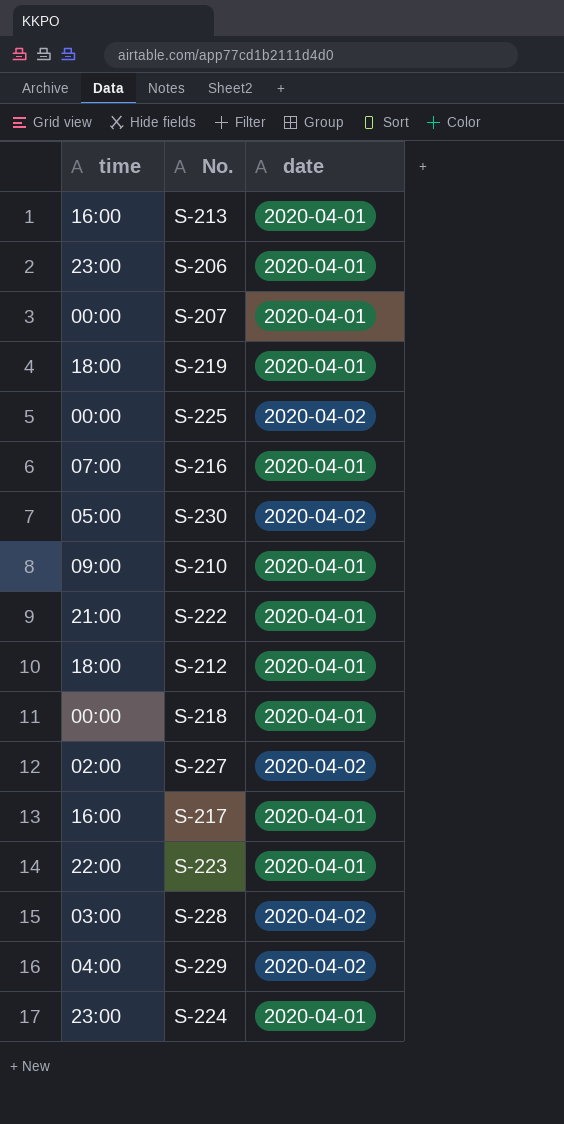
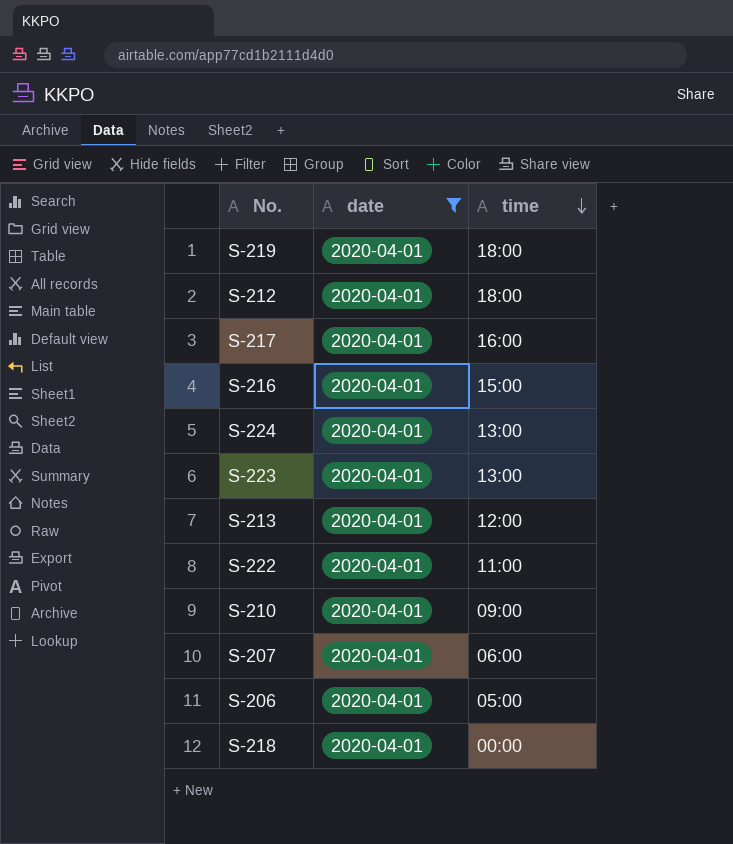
filter: none -> date = 2020-04-01
row order: none -> time descending
column time | position: 1 -> 3
S-216 | time: 07:00 -> 15:00
S-224 | time: 23:00 -> 13:00
S-223 | time: 22:00 -> 13:00
S-213 | time: 16:00 -> 12:00
S-222 | time: 21:00 -> 11:00
S-207 | time: 00:00 -> 06:00
S-206 | time: 23:00 -> 05:00

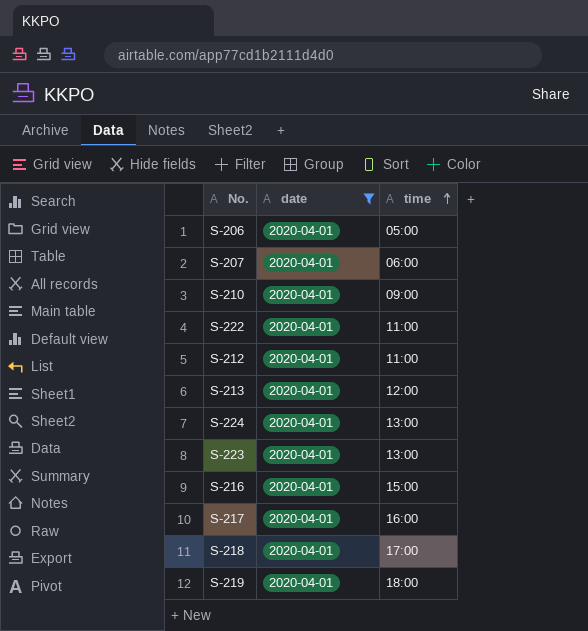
row order: time descending -> time ascending
S-212 | time: 18:00 -> 11:00
S-218 | time: 00:00 -> 17:00

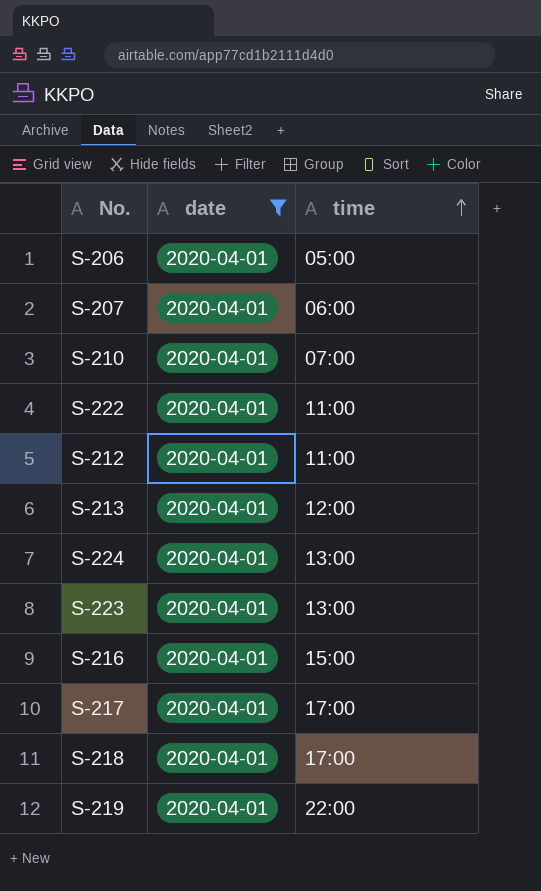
S-210 | time: 09:00 -> 07:00
S-217 | time: 16:00 -> 17:00
S-219 | time: 18:00 -> 22:00

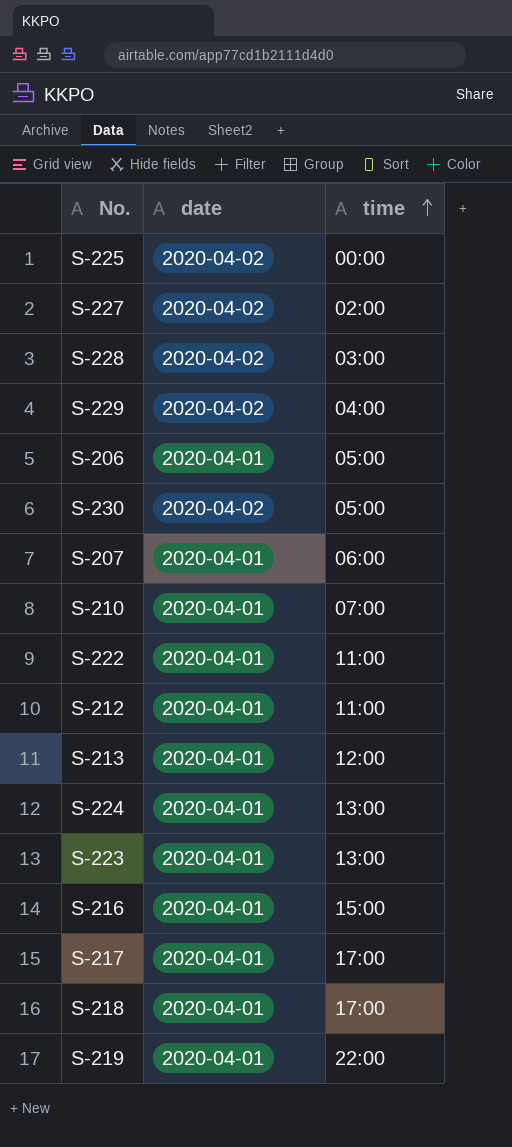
filter: date = 2020-04-01 -> none

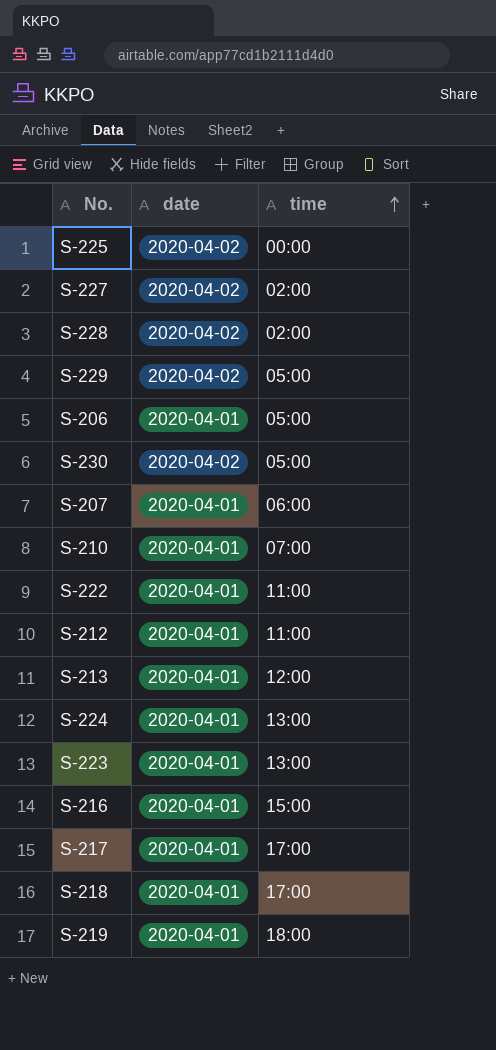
S-228 | time: 03:00 -> 02:00
S-229 | time: 04:00 -> 05:00
S-219 | time: 22:00 -> 18:00

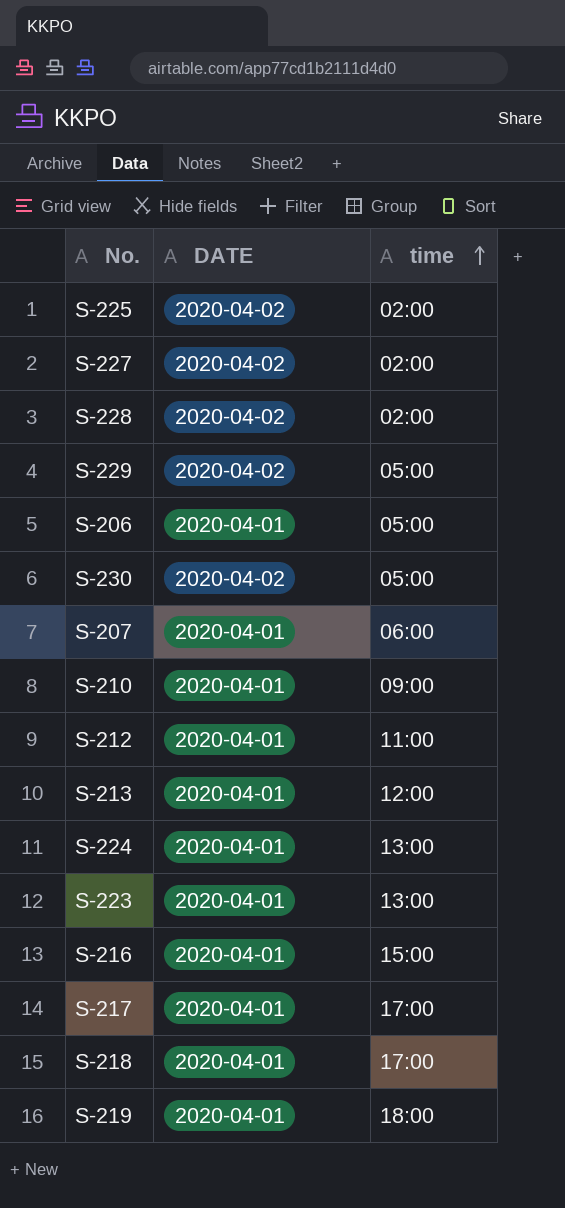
column name: date -> DATE
row S-222: 2020-04-01 | 11:00 -> none
S-225 | time: 00:00 -> 02:00
S-210 | time: 07:00 -> 09:00

